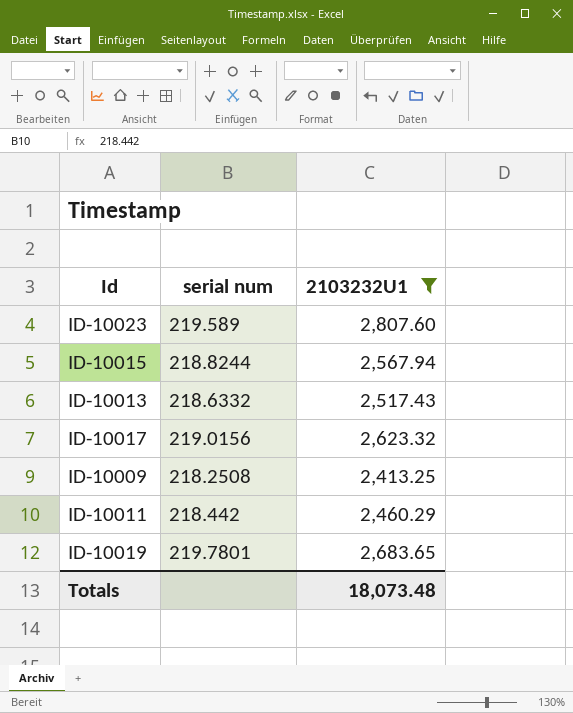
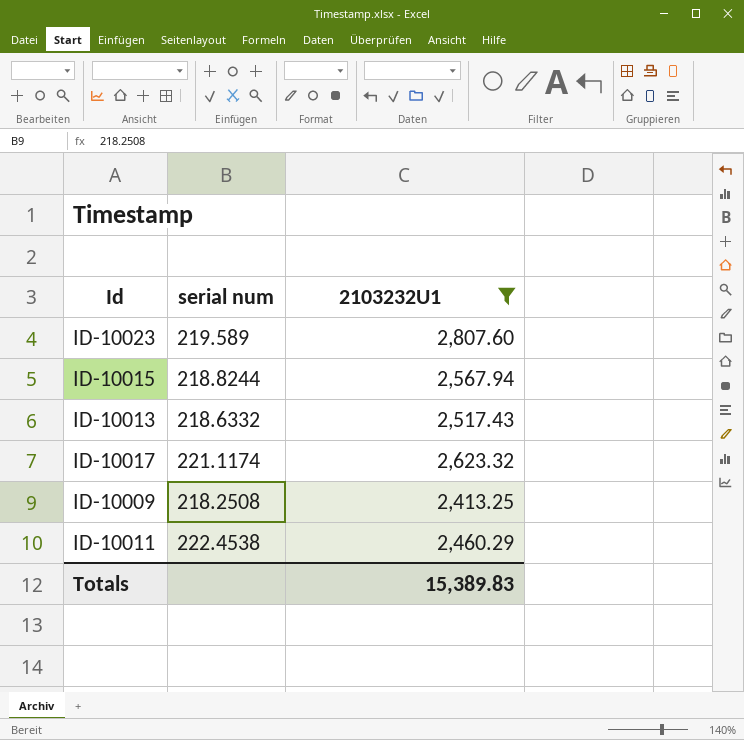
row ID-10019: 219.7801 | 2,683.65 -> none
ID-10017 | serial num: 219.0156 -> 221.1174
ID-10011 | serial num: 218.442 -> 222.4538
Totals | 2103232U1: 18,073.48 -> 15,389.83

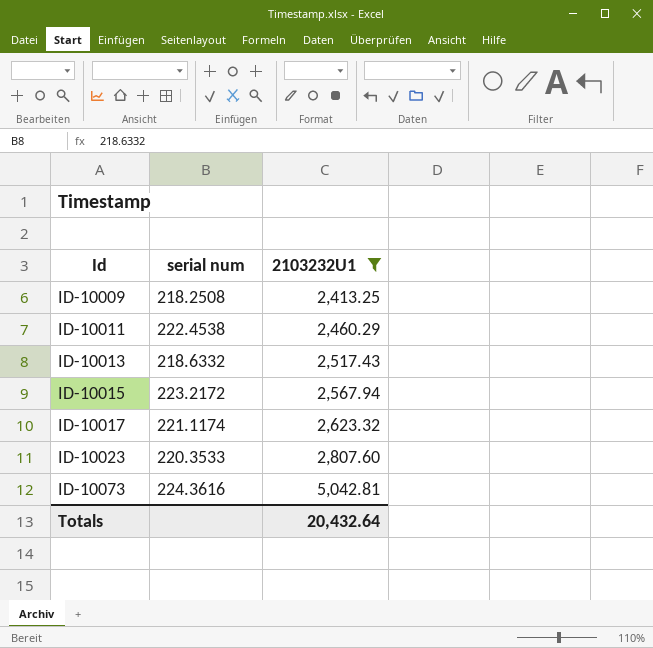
row order: none -> Id ascending
ID-10015 | serial num: 218.8244 -> 223.2172
ID-10023 | serial num: 219.589 -> 220.3533
row ID-10073: none -> 224.3616 | 5,042.81
Totals | 2103232U1: 15,389.83 -> 20,432.64

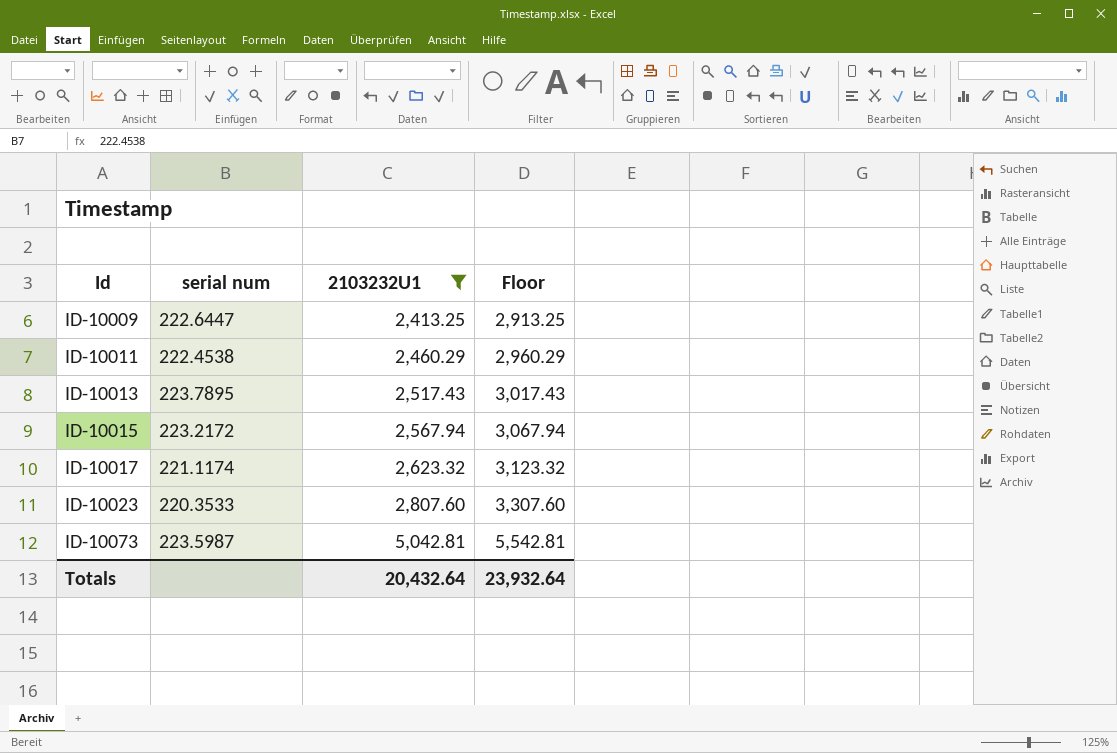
column Floor | formula: none -> [2103232U1] + 500
ID-10009 | serial num: 218.2508 -> 222.6447
ID-10013 | serial num: 218.6332 -> 223.7895
ID-10073 | serial num: 224.3616 -> 223.5987

